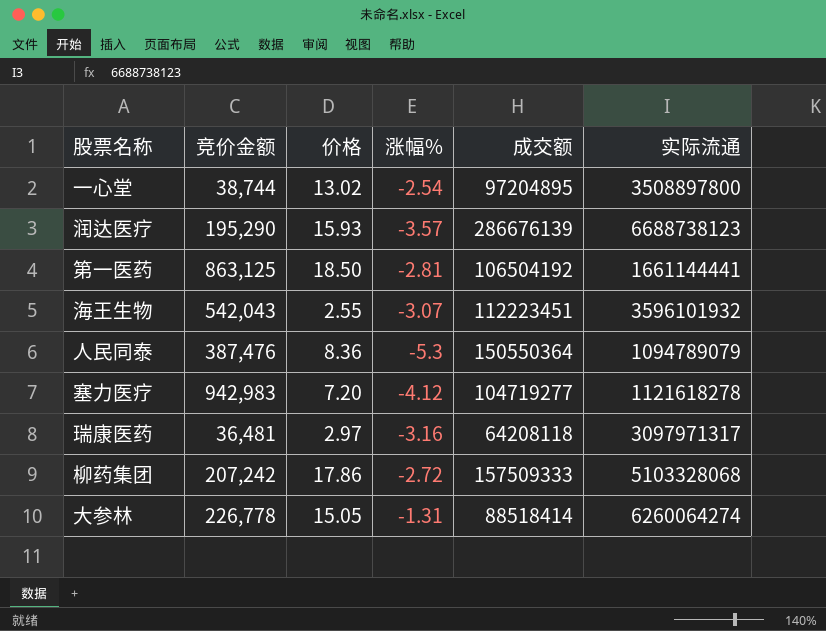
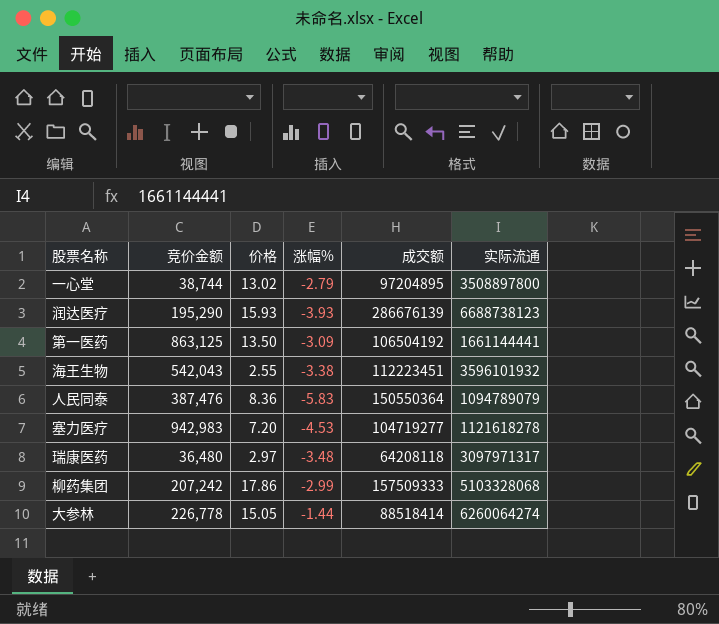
一心堂 | 涨幅%: -2.54 -> -2.79
润达医疗 | 涨幅%: -3.57 -> -3.93
第一医药 | 价格: 18.50 -> 13.50
第一医药 | 涨幅%: -2.81 -> -3.09
海王生物 | 涨幅%: -3.07 -> -3.38
人民同泰 | 涨幅%: -5.3 -> -5.83
塞力医疗 | 涨幅%: -4.12 -> -4.53
瑞康医药 | 竞价金额: 36,481 -> 36,480
瑞康医药 | 涨幅%: -3.16 -> -3.48
柳药集团 | 涨幅%: -2.72 -> -2.99
大参林 | 涨幅%: -1.31 -> -1.44

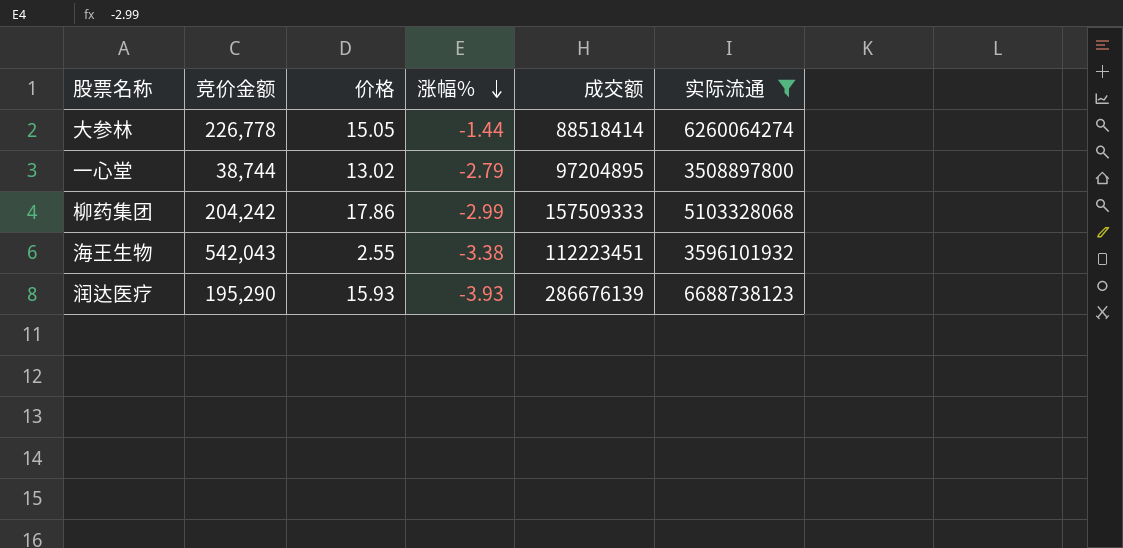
filter: none -> 实际流通 >= 3508897800
row order: none -> 涨幅% descending
柳药集团 | 竞价金额: 207,242 -> 204,242

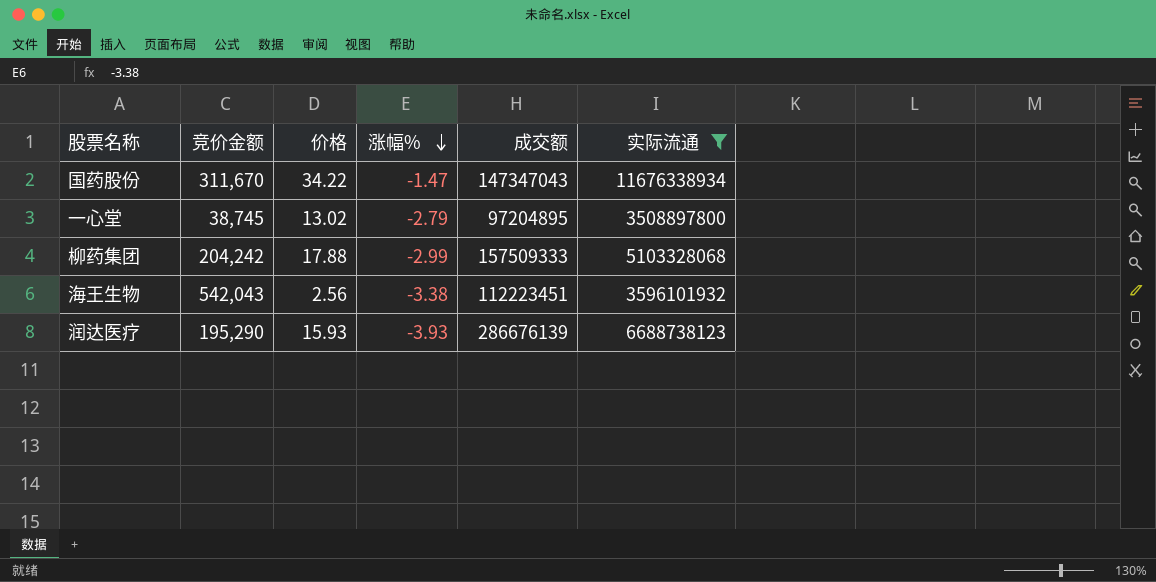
row 大参林: 226,778 | 15.05 | -1.44 | 88518414 | 6260064274 -> none
row 国药股份: none -> 311,670 | 34.22 | -1.47 | 147347043 | 11676338934
一心堂 | 竞价金额: 38,744 -> 38,745
柳药集团 | 价格: 17.86 -> 17.88
海王生物 | 价格: 2.55 -> 2.56

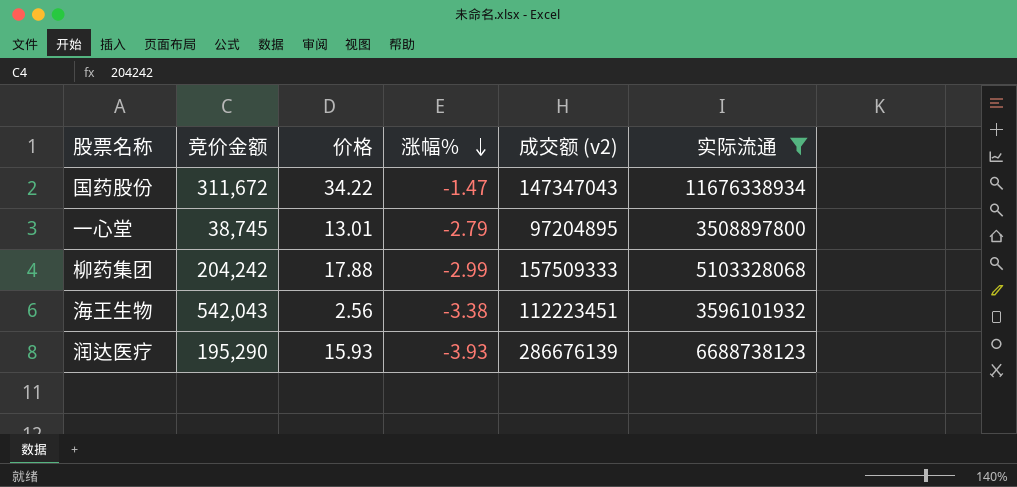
column name: 成交额 -> 成交额 (v2)
国药股份 | 竞价金额: 311,670 -> 311,672
一心堂 | 价格: 13.02 -> 13.01

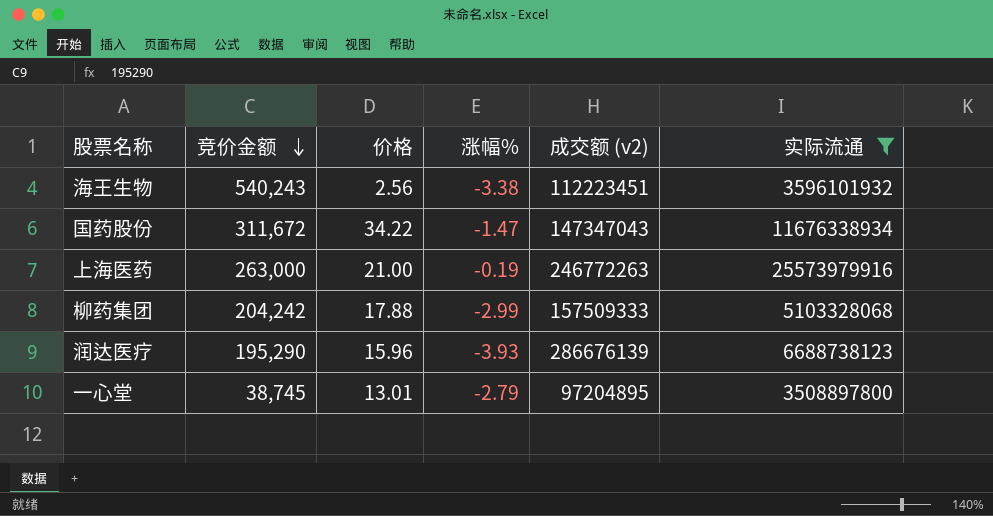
row order: 涨幅% descending -> 竞价金额 descending
海王生物 | 竞价金额: 542,043 -> 540,243
row 上海医药: none -> 263,000 | 21.00 | -0.19 | 246772263 | 25573979916
润达医疗 | 价格: 15.93 -> 15.96

